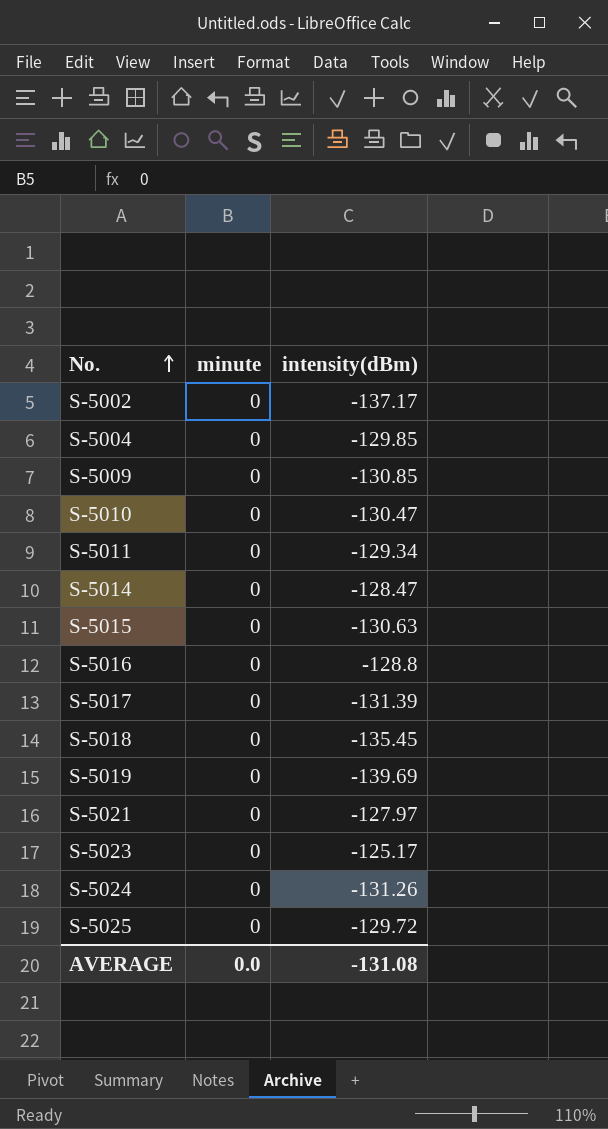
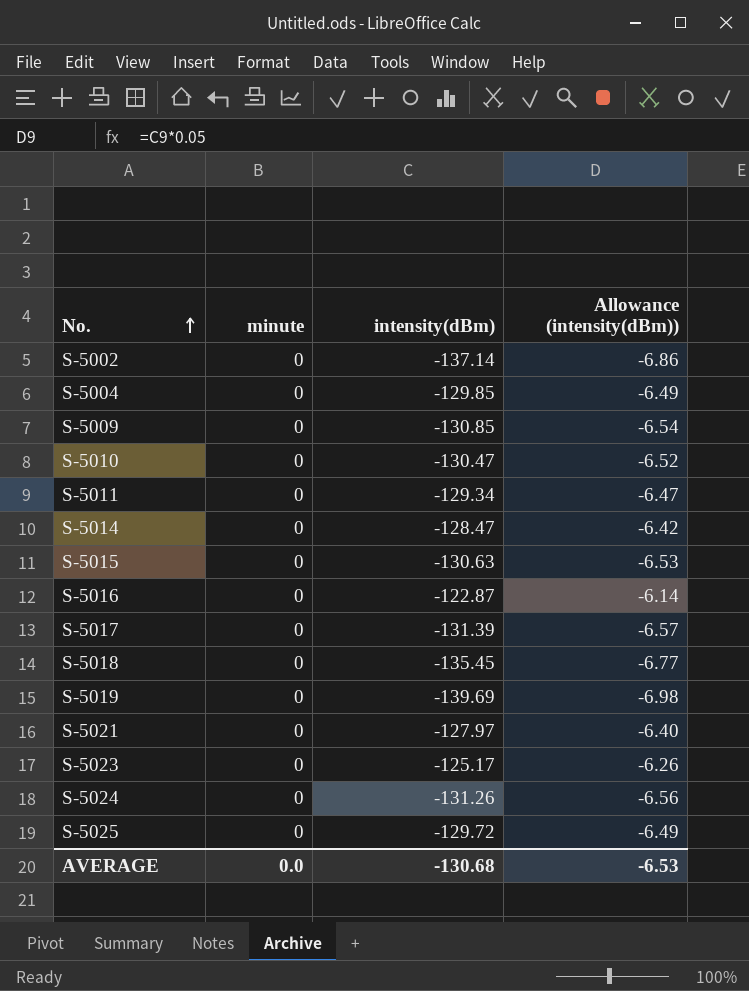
column Allowance (intensity(dBm)) | formula: none -> [intensity(dBm)] * 0.05
S-5002 | intensity(dBm): -137.17 -> -137.14
S-5016 | intensity(dBm): -128.8 -> -122.87
AVERAGE | intensity(dBm): -131.08 -> -130.68

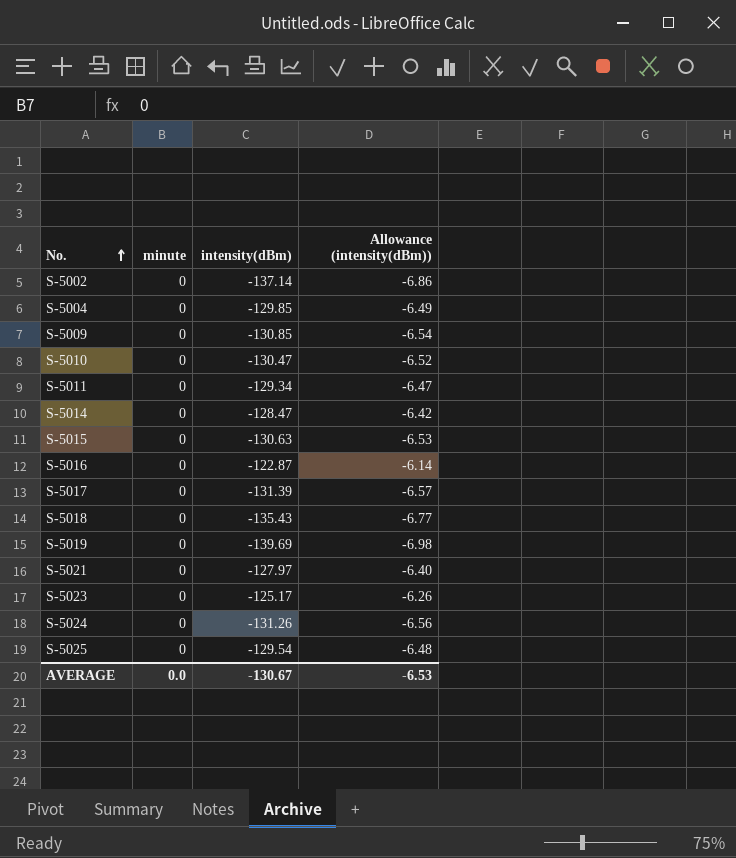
S-5018 | intensity(dBm): -135.45 -> -135.43
S-5025 | intensity(dBm): -129.72 -> -129.54
S-5025 | Allowance (intensity(dBm)): -6.49 -> -6.48
AVERAGE | intensity(dBm): -130.68 -> -130.67

